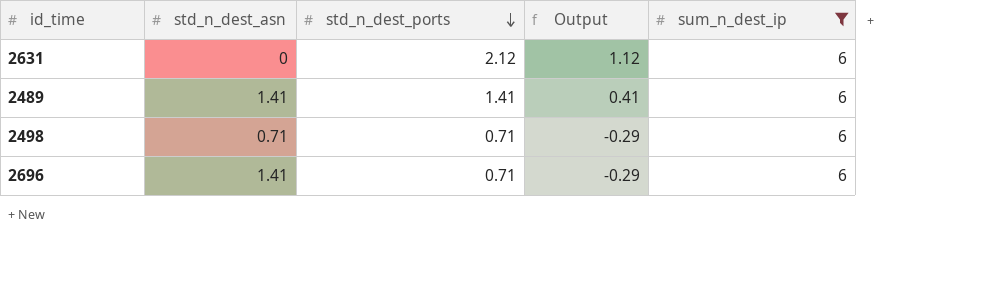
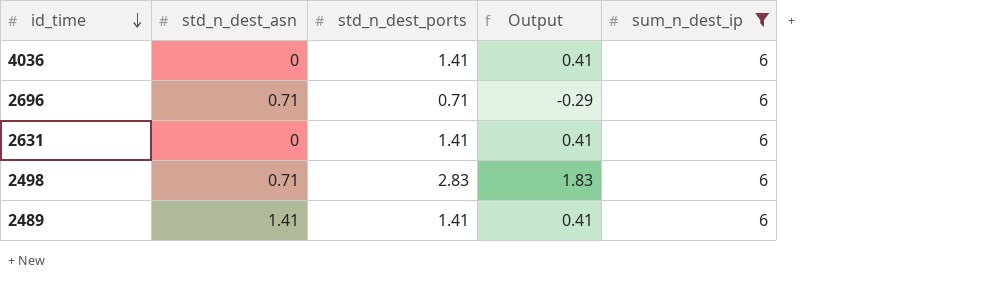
row order: std_n_dest_ports descending -> id_time descending
row 4036: none -> 0 | 1.41 | 0.41 | 6
2696 | std_n_dest_asn: 1.41 -> 0.71
2631 | std_n_dest_ports: 2.12 -> 1.41
2631 | Output: 1.12 -> 0.41
2498 | std_n_dest_ports: 0.71 -> 2.83
2498 | Output: -0.29 -> 1.83

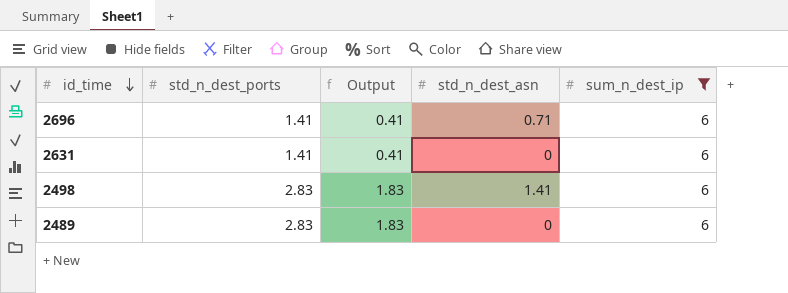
column std_n_dest_asn | position: 2 -> 4
row 4036: 0 | 1.41 | 0.41 | 6 -> none
2696 | std_n_dest_ports: 0.71 -> 1.41
2696 | Output: -0.29 -> 0.41
2498 | std_n_dest_asn: 0.71 -> 1.41
2489 | std_n_dest_ports: 1.41 -> 2.83
2489 | Output: 0.41 -> 1.83
2489 | std_n_dest_asn: 1.41 -> 0

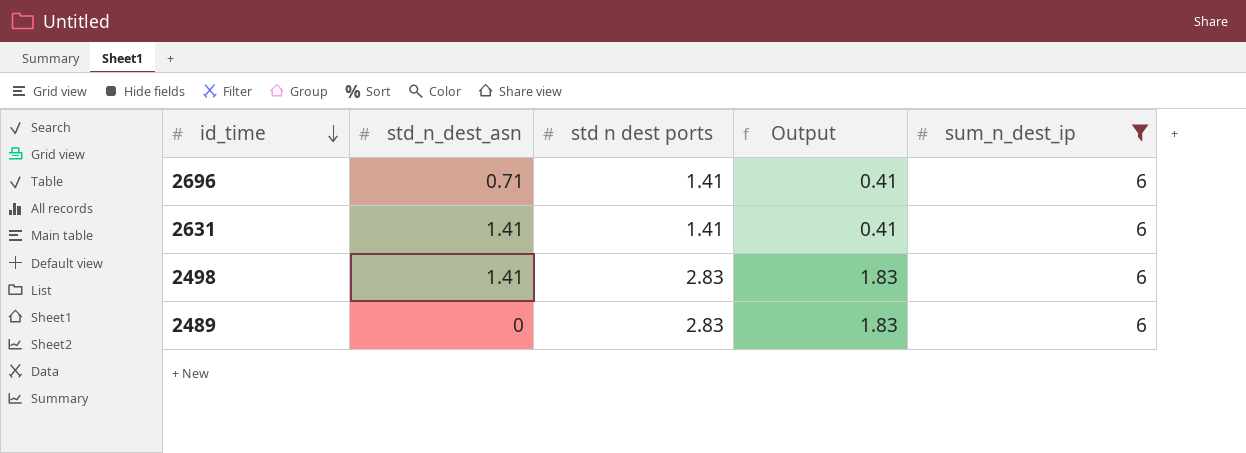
column std_n_dest_asn | position: 4 -> 2
column name: std_n_dest_ports -> std n dest ports
2631 | std_n_dest_asn: 0 -> 1.41

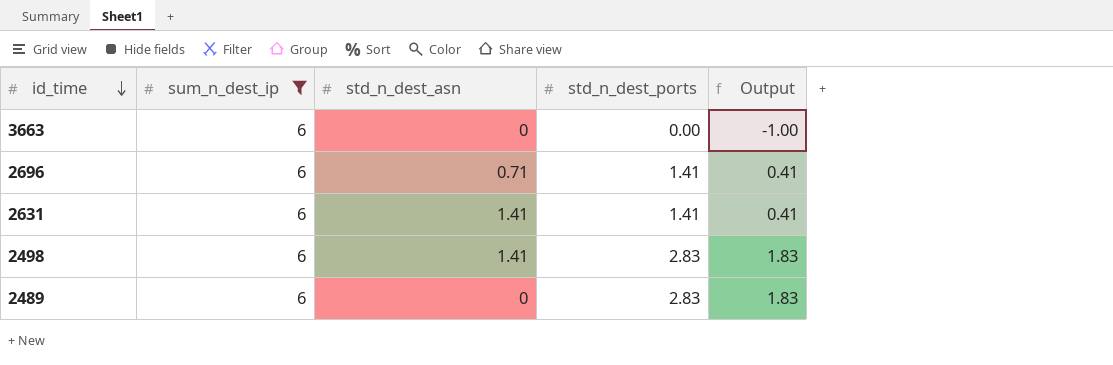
column sum_n_dest_ip | position: 5 -> 2
column name: std n dest ports -> std_n_dest_ports
row 3663: none -> 6 | 0 | 0.00 | -1.00

